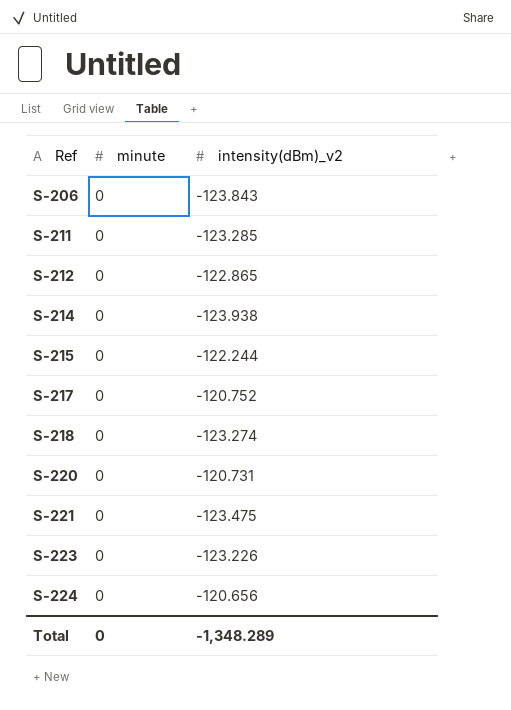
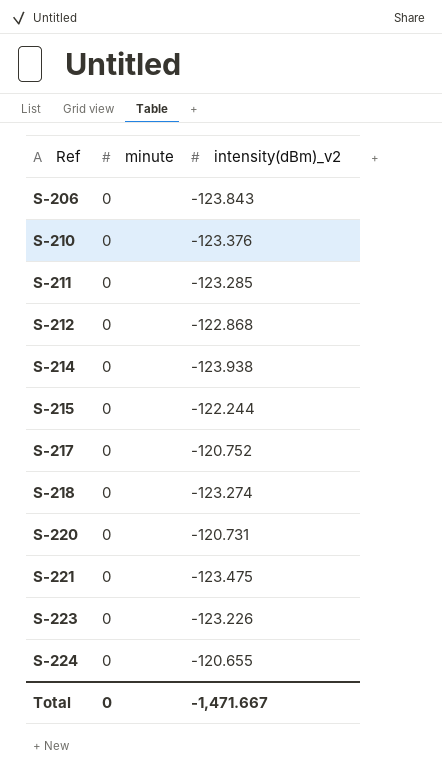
row S-210: none -> 0 | -123.376
S-212 | intensity(dBm)_v2: -122.865 -> -122.868
S-224 | intensity(dBm)_v2: -120.656 -> -120.655
Total | intensity(dBm)_v2: -1,348.289 -> -1,471.667

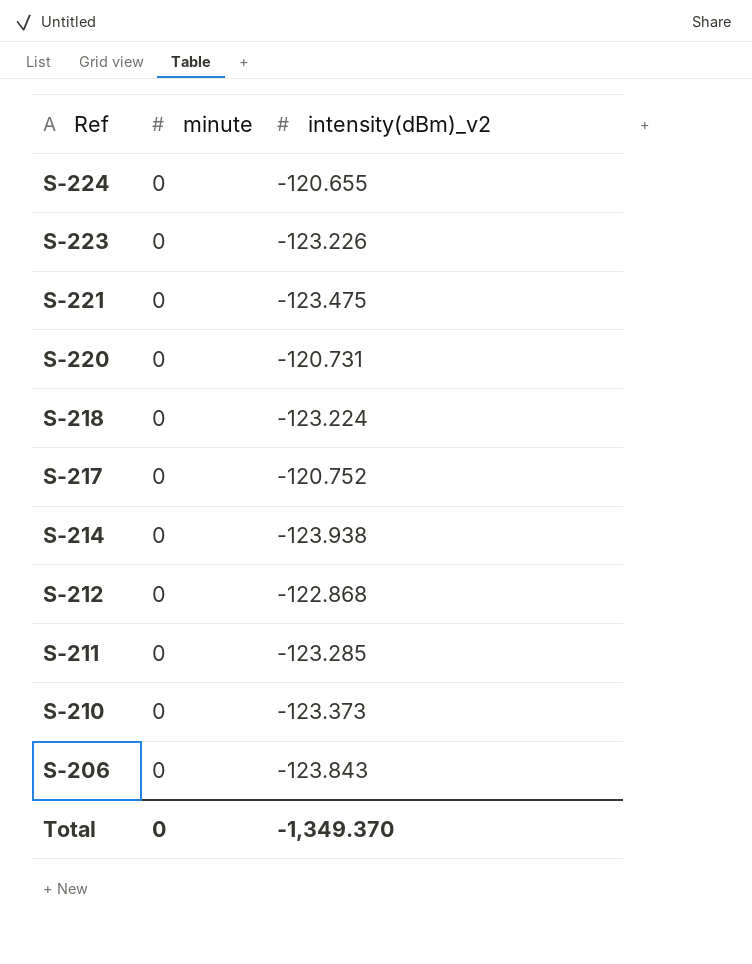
row order: Ref ascending -> Ref descending
row S-215: 0 | -122.244 -> none
S-218 | intensity(dBm)_v2: -123.274 -> -123.224
S-210 | intensity(dBm)_v2: -123.376 -> -123.373
Total | intensity(dBm)_v2: -1,471.667 -> -1,349.370

